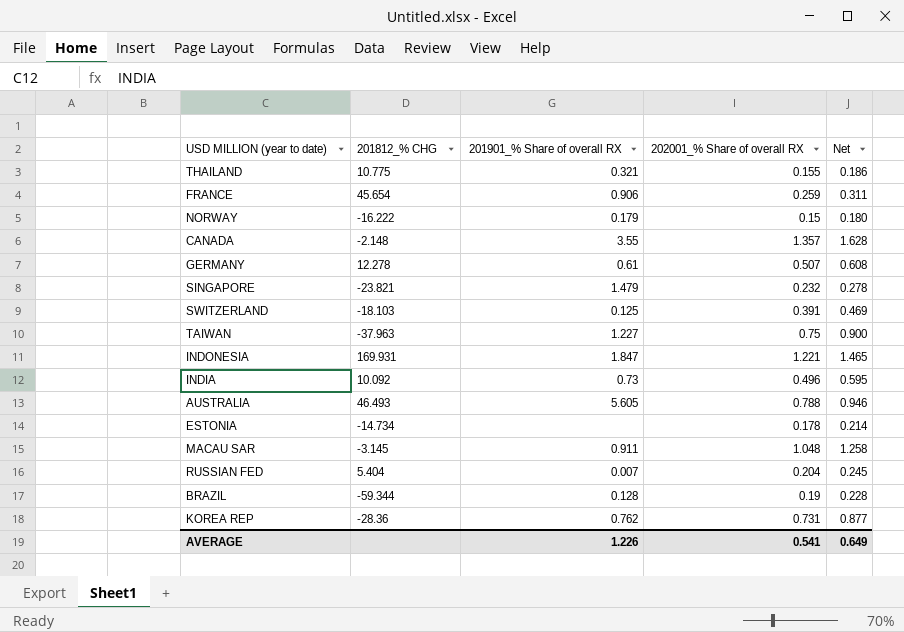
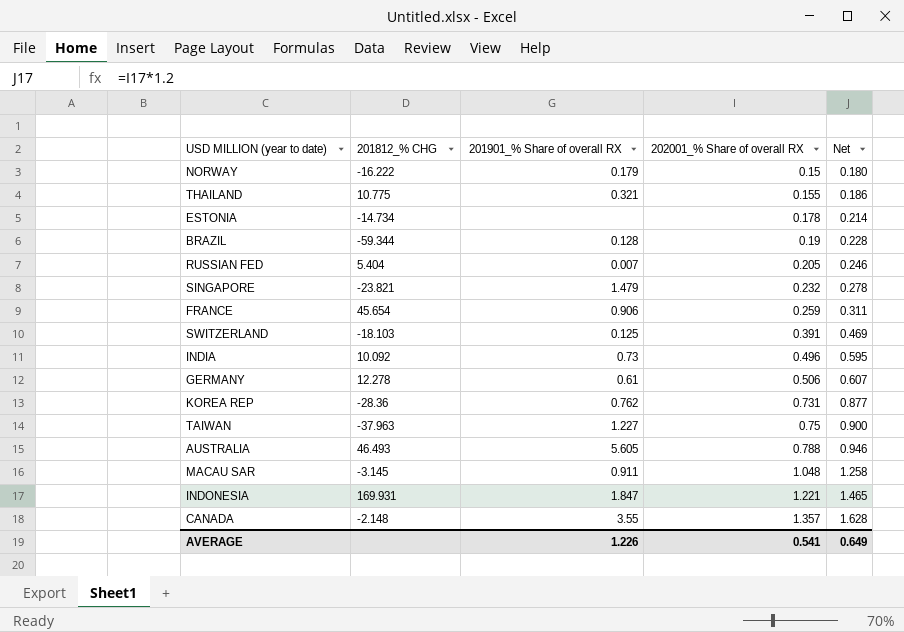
row order: none -> 202001_% Share of overall RX ascending
RUSSIAN FED | 202001_% Share of overall RX: 0.204 -> 0.205
RUSSIAN FED | Net: 0.245 -> 0.246
GERMANY | 202001_% Share of overall RX: 0.507 -> 0.506
GERMANY | Net: 0.608 -> 0.607

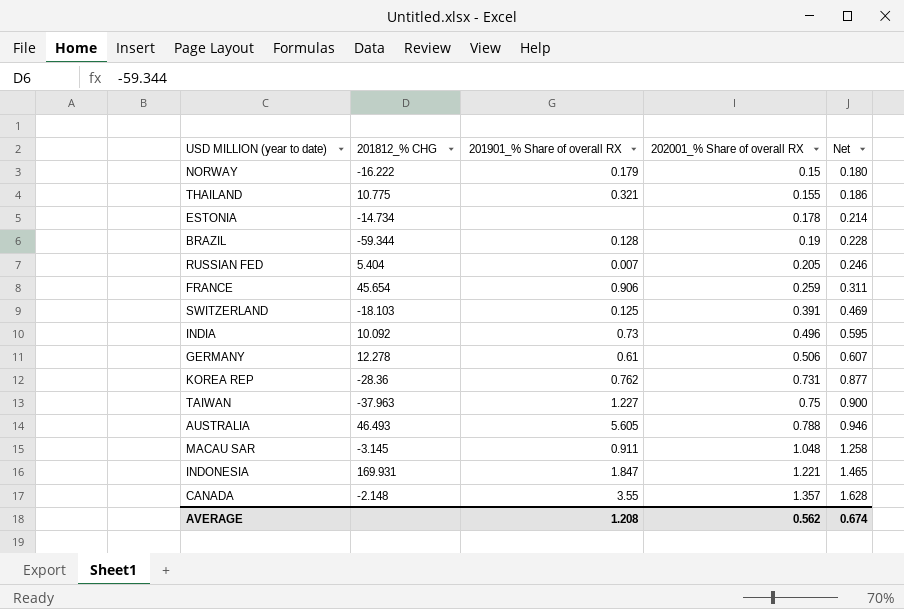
row SINGAPORE: -23.821 | 1.479 | 0.232 | 0.278 -> none
AVERAGE | 201901_% Share of overall RX: 1.226 -> 1.208
AVERAGE | 202001_% Share of overall RX: 0.541 -> 0.562
AVERAGE | Net: 0.649 -> 0.674

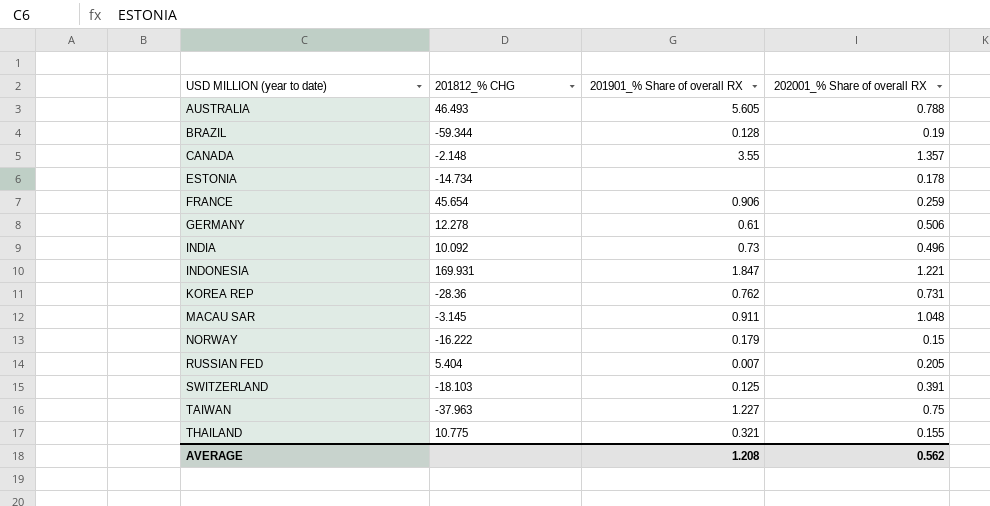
row order: 202001_% Share of overall RX ascending -> USD MILLION (year to date) ascending
column Net | formula: [202001_% Share of overall RX] * 1.2 -> none

